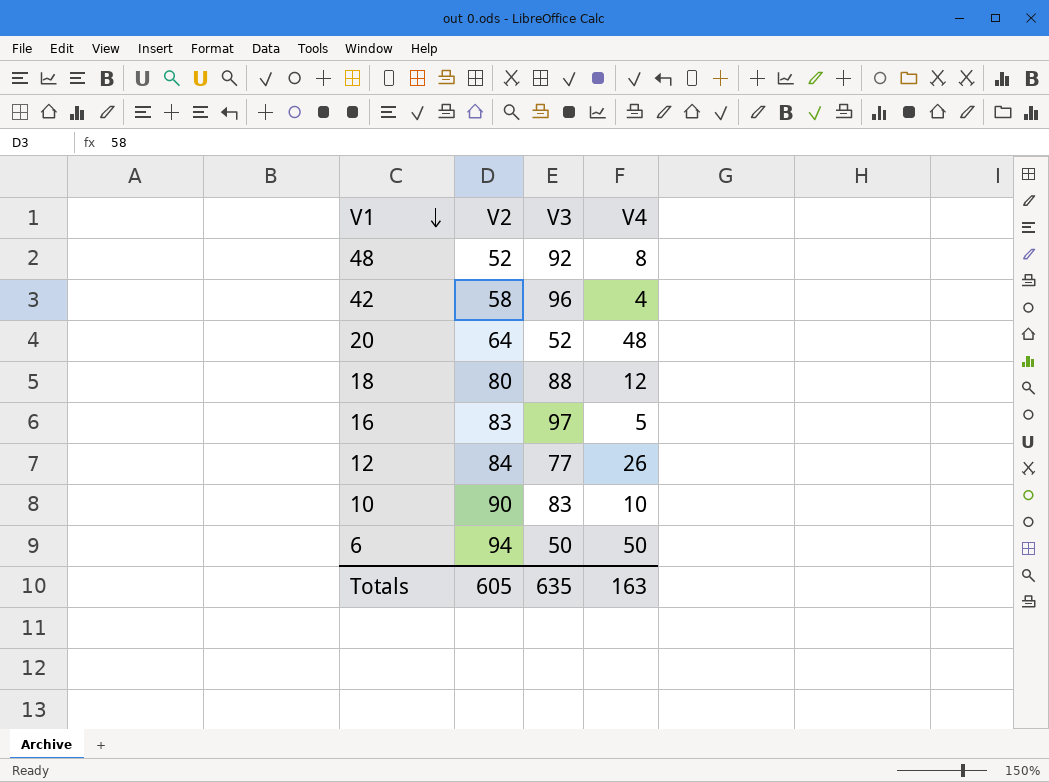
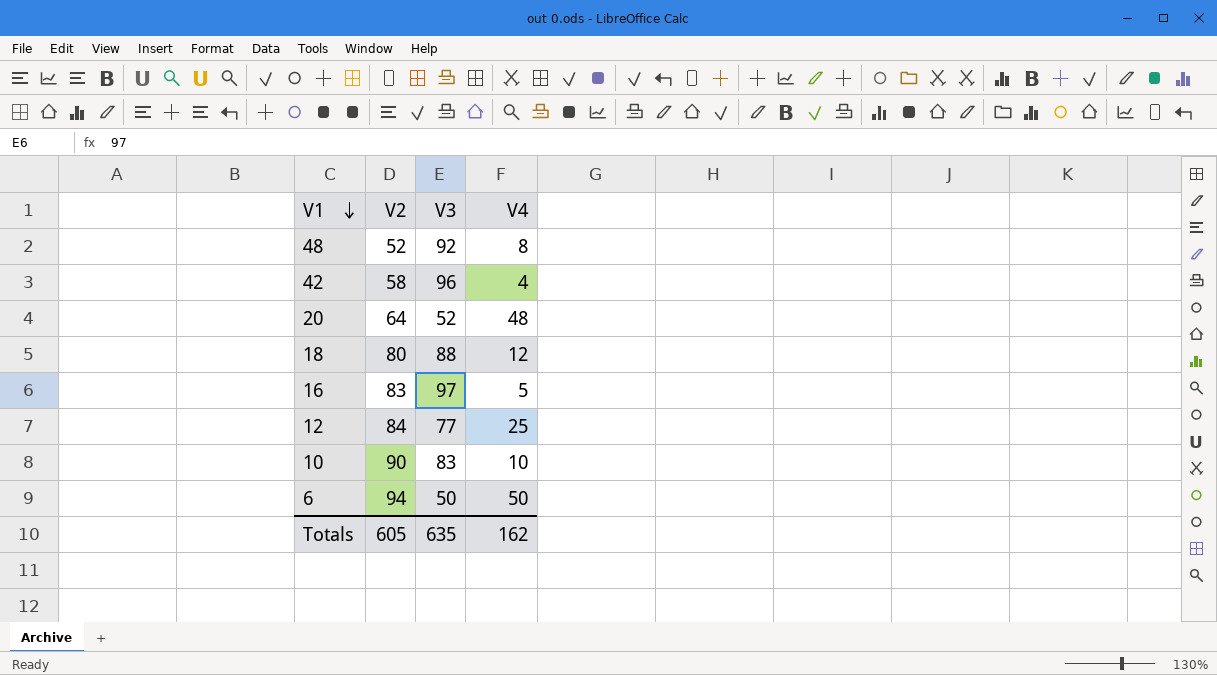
12 | V4: 26 -> 25
Totals | V4: 163 -> 162

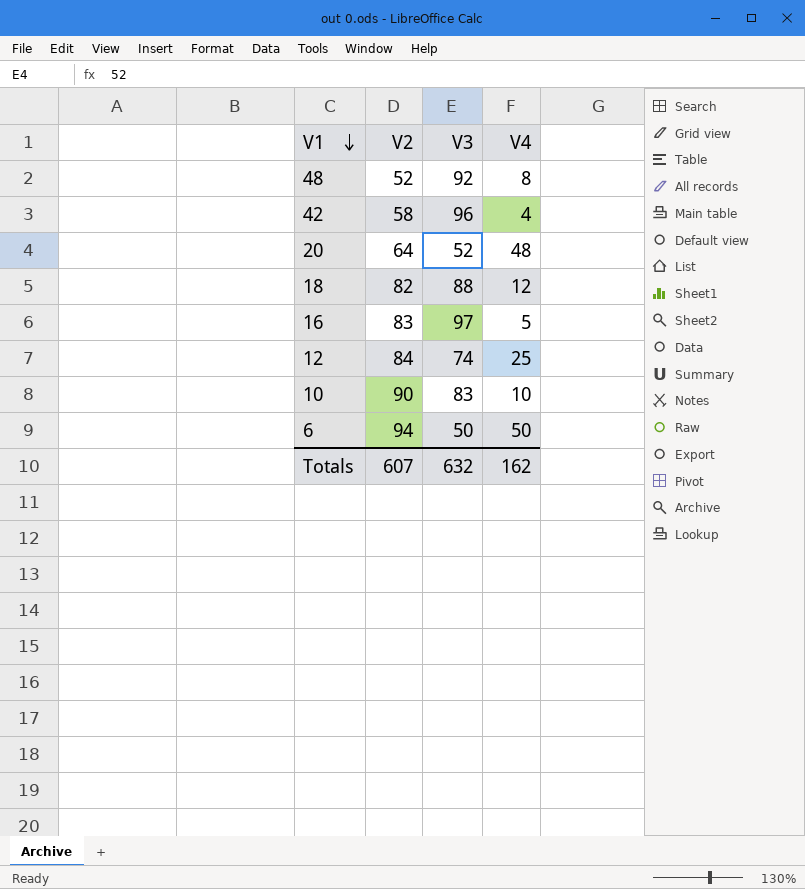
18 | V2: 80 -> 82
12 | V3: 77 -> 74
Totals | V2: 605 -> 607
Totals | V3: 635 -> 632

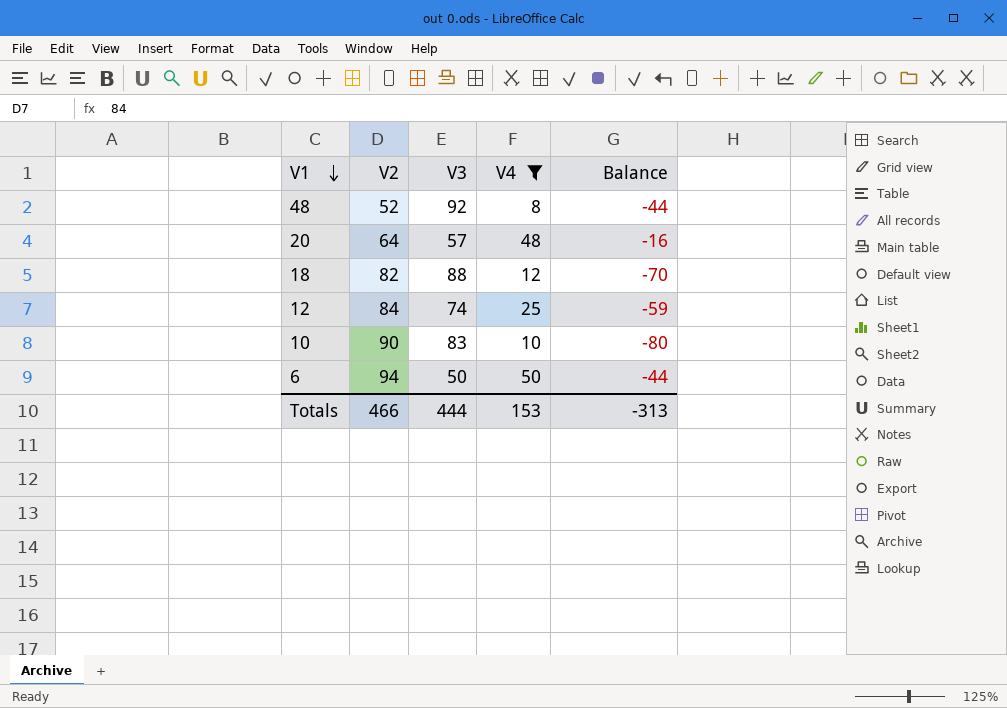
filter: none -> V4 >= 8
column Balance | formula: none -> [V4] - [V2]
20 | V3: 52 -> 57
Totals | V2: 607 -> 466
Totals | V3: 632 -> 444
Totals | V4: 162 -> 153

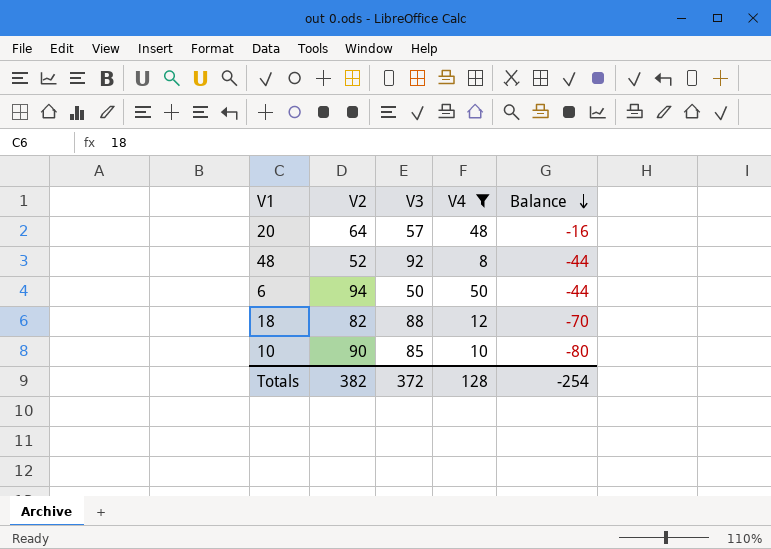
row order: V1 descending -> Balance descending
row 12: 84 | 74 | 25 | -59 -> none
10 | V3: 83 -> 85
Totals | V2: 466 -> 382
Totals | V3: 444 -> 372
Totals | V4: 153 -> 128
Totals | Balance: -313 -> -254

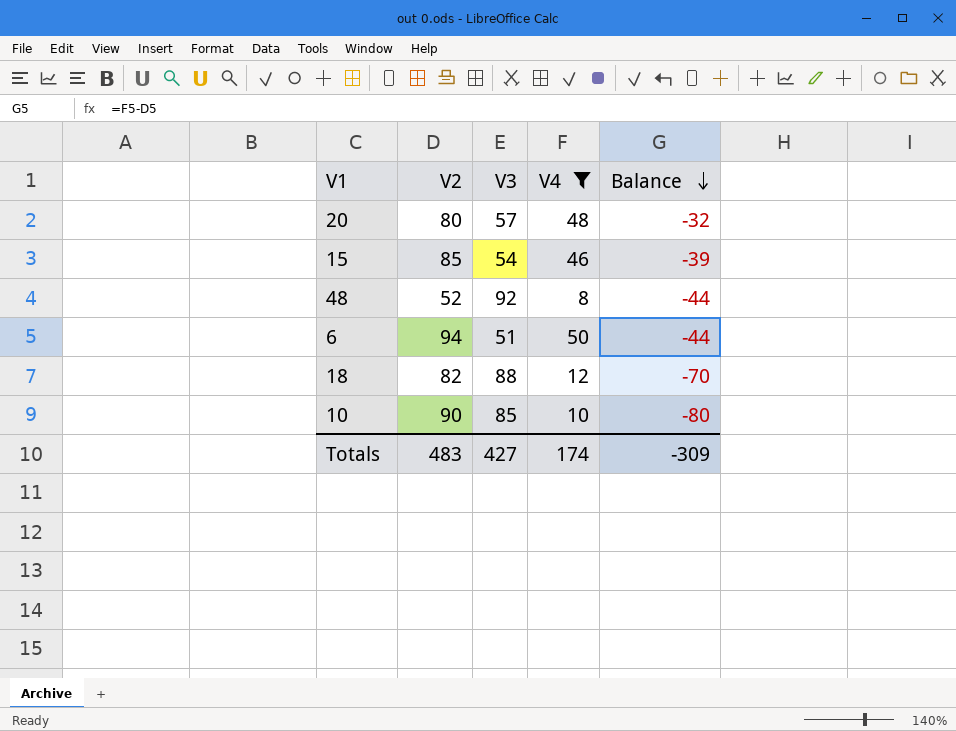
20 | V2: 64 -> 80
20 | Balance: -16 -> -32
row 15: none -> 85 | 54 | 46 | -39
6 | V3: 50 -> 51
Totals | V2: 382 -> 483
Totals | V3: 372 -> 427
Totals | V4: 128 -> 174
Totals | Balance: -254 -> -309

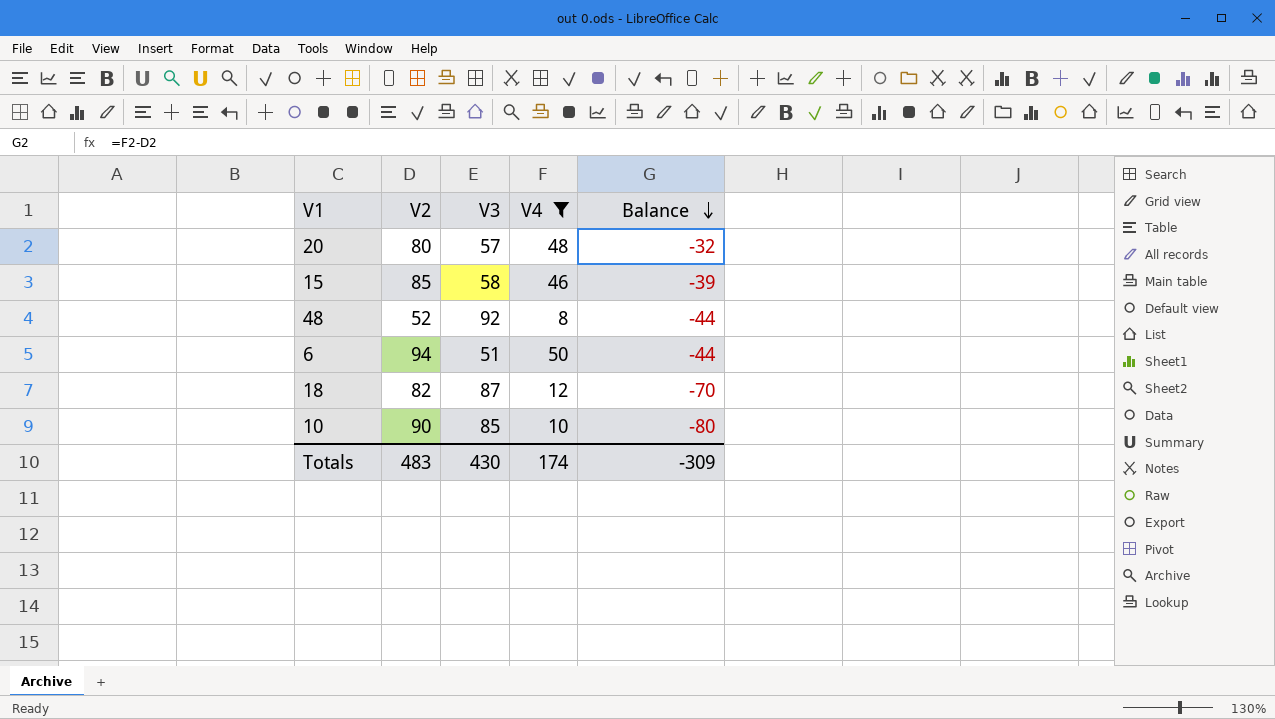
15 | V3: 54 -> 58
18 | V3: 88 -> 87
Totals | V3: 427 -> 430

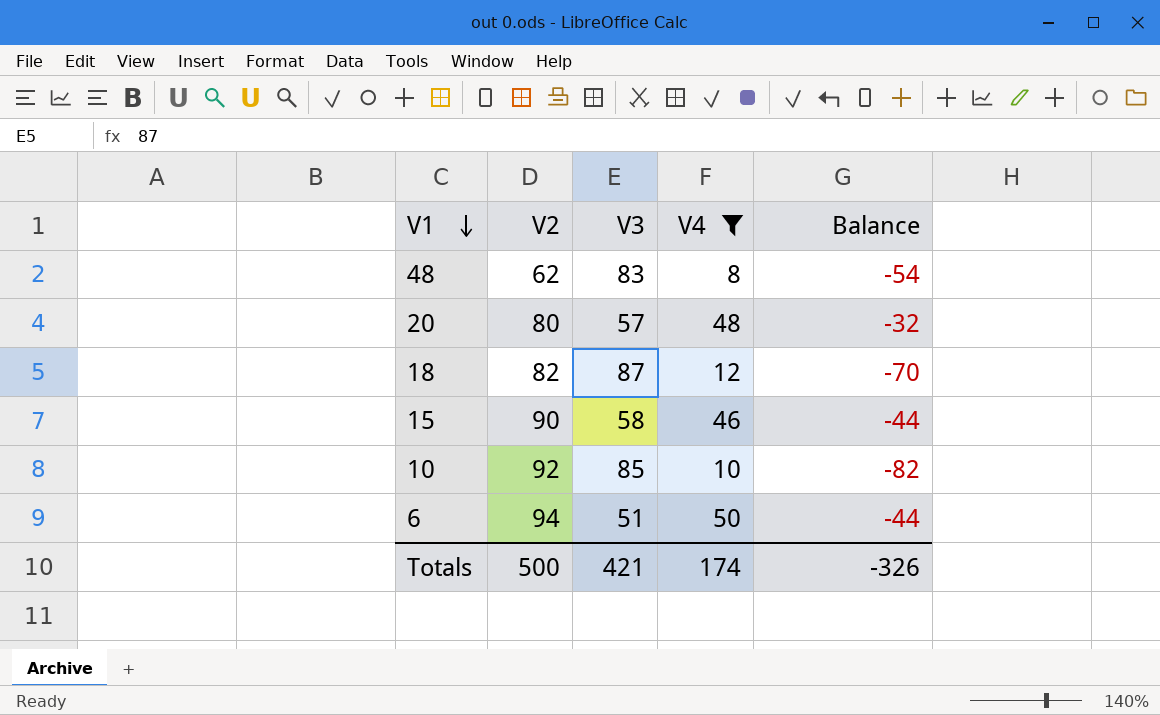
row order: Balance descending -> V1 descending
48 | V2: 52 -> 62
48 | V3: 92 -> 83
48 | Balance: -44 -> -54
15 | V2: 85 -> 90
15 | Balance: -39 -> -44
10 | V2: 90 -> 92
10 | Balance: -80 -> -82
Totals | V2: 483 -> 500
Totals | V3: 430 -> 421
Totals | Balance: -309 -> -326

